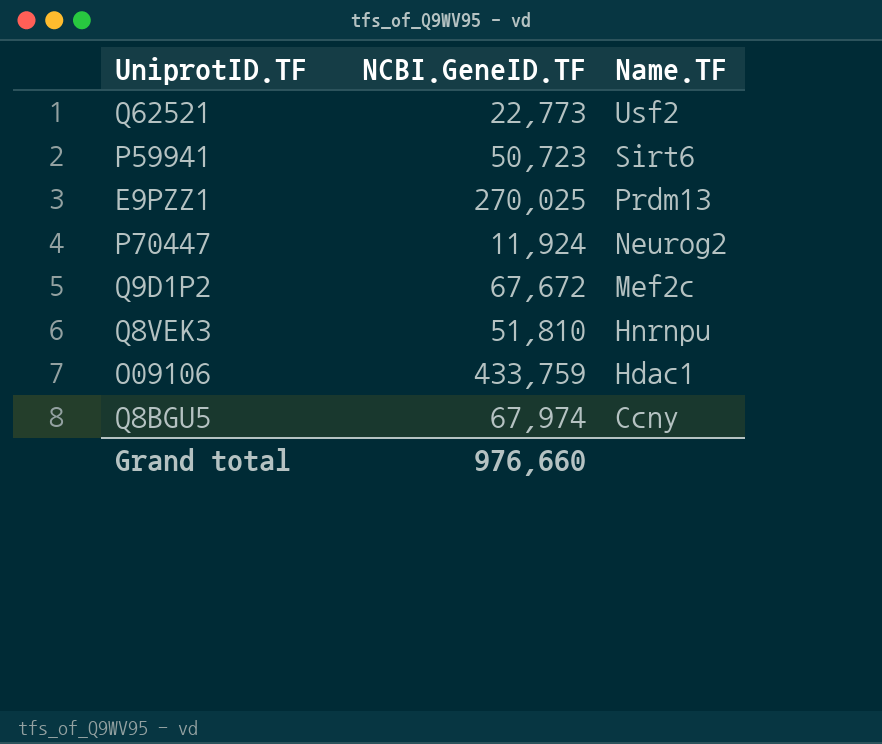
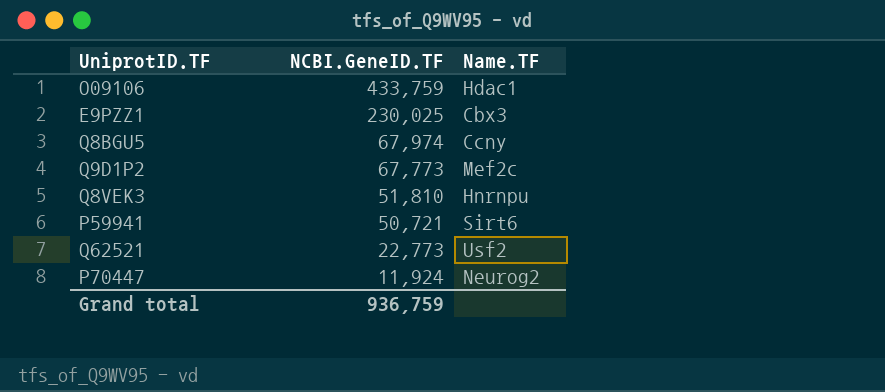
row order: Name.TF descending -> NCBI.GeneID.TF descending
E9PZZ1 | NCBI.GeneID.TF: 270,025 -> 230,025
E9PZZ1 | Name.TF: Prdm13 -> Cbx3
Q9D1P2 | NCBI.GeneID.TF: 67,672 -> 67,773
P59941 | NCBI.GeneID.TF: 50,723 -> 50,721
Grand total | NCBI.GeneID.TF: 976,660 -> 936,759

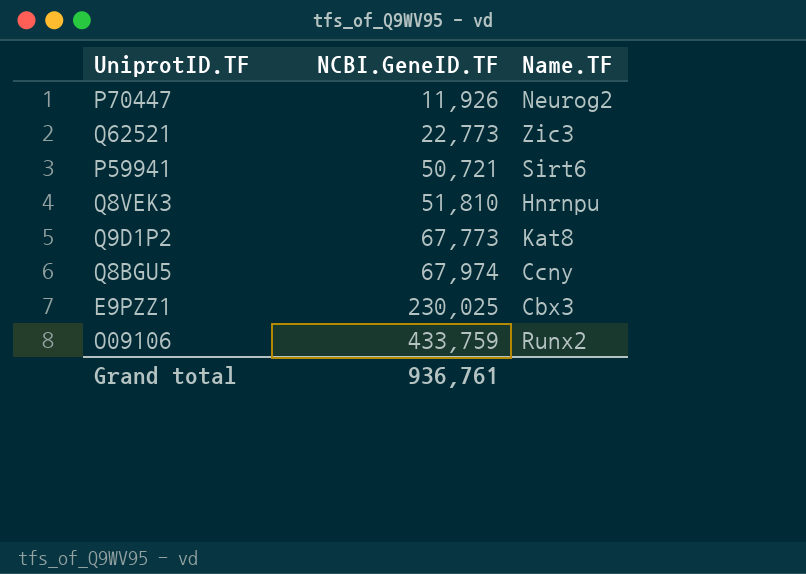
row order: NCBI.GeneID.TF descending -> NCBI.GeneID.TF ascending
P70447 | NCBI.GeneID.TF: 11,924 -> 11,926
Q62521 | Name.TF: Usf2 -> Zic3
Q9D1P2 | Name.TF: Mef2c -> Kat8
O09106 | Name.TF: Hdac1 -> Runx2
Grand total | NCBI.GeneID.TF: 936,759 -> 936,761

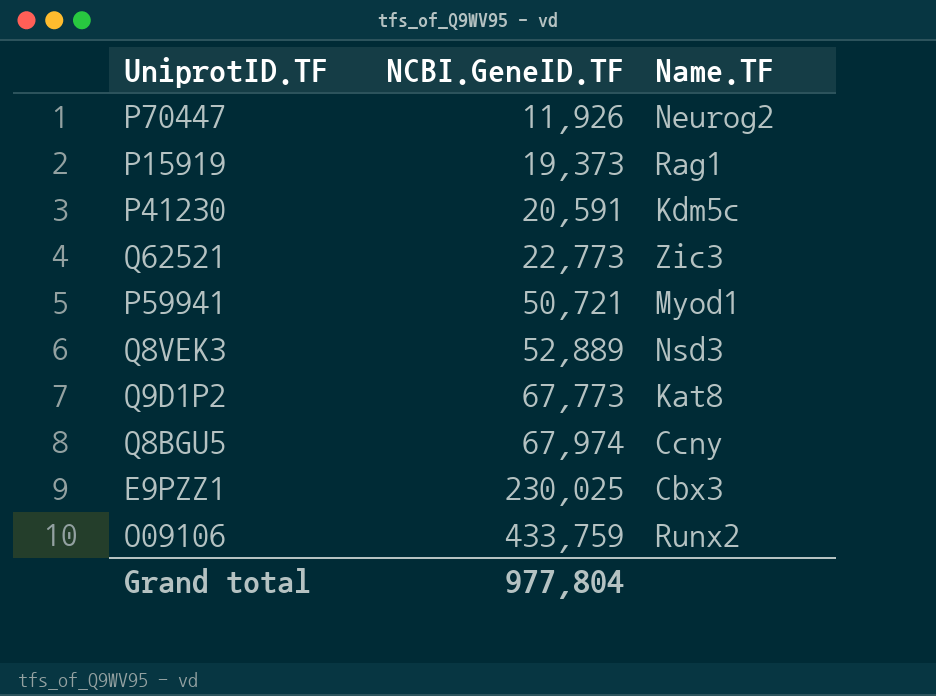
row P15919: none -> 19,373 | Rag1
row P41230: none -> 20,591 | Kdm5c
P59941 | Name.TF: Sirt6 -> Myod1
Q8VEK3 | NCBI.GeneID.TF: 51,810 -> 52,889
Q8VEK3 | Name.TF: Hnrnpu -> Nsd3
Grand total | NCBI.GeneID.TF: 936,761 -> 977,804

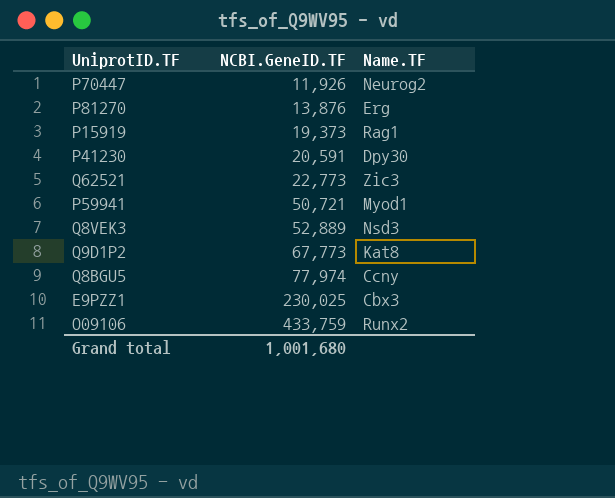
row P81270: none -> 13,876 | Erg
P41230 | Name.TF: Kdm5c -> Dpy30
Q8BGU5 | NCBI.GeneID.TF: 67,974 -> 77,974
Grand total | NCBI.GeneID.TF: 977,804 -> 1,001,680

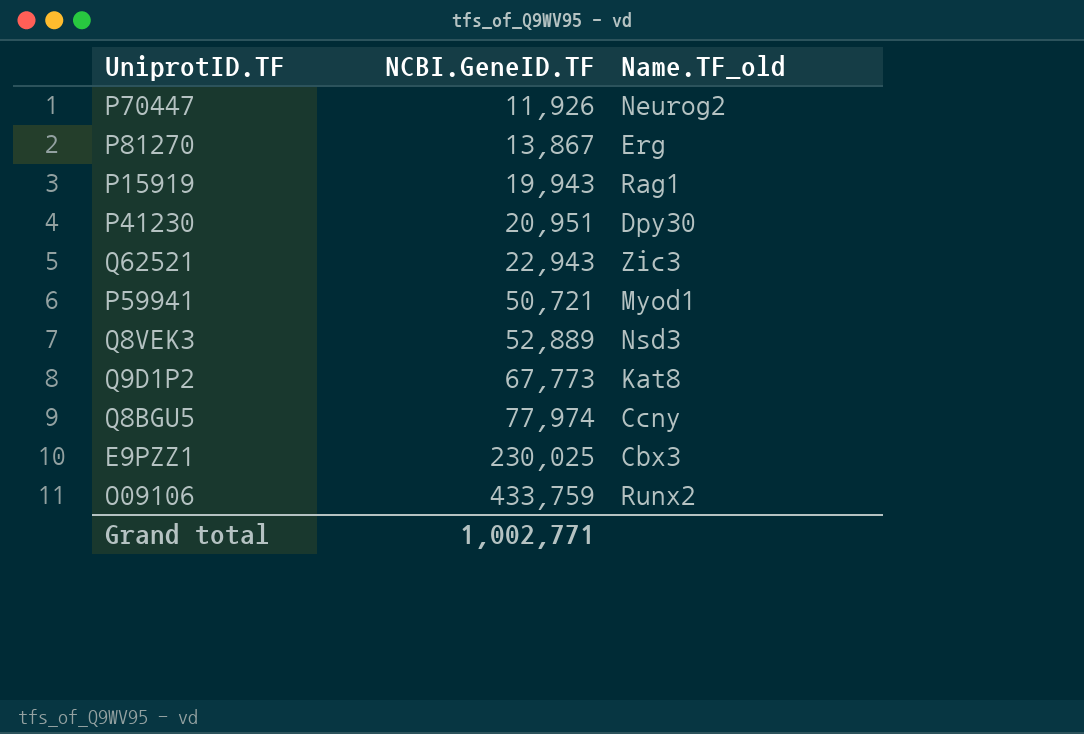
column name: Name.TF -> Name.TF_old
P81270 | NCBI.GeneID.TF: 13,876 -> 13,867
P15919 | NCBI.GeneID.TF: 19,373 -> 19,943
P41230 | NCBI.GeneID.TF: 20,591 -> 20,951
Q62521 | NCBI.GeneID.TF: 22,773 -> 22,943
Grand total | NCBI.GeneID.TF: 1,001,680 -> 1,002,771

